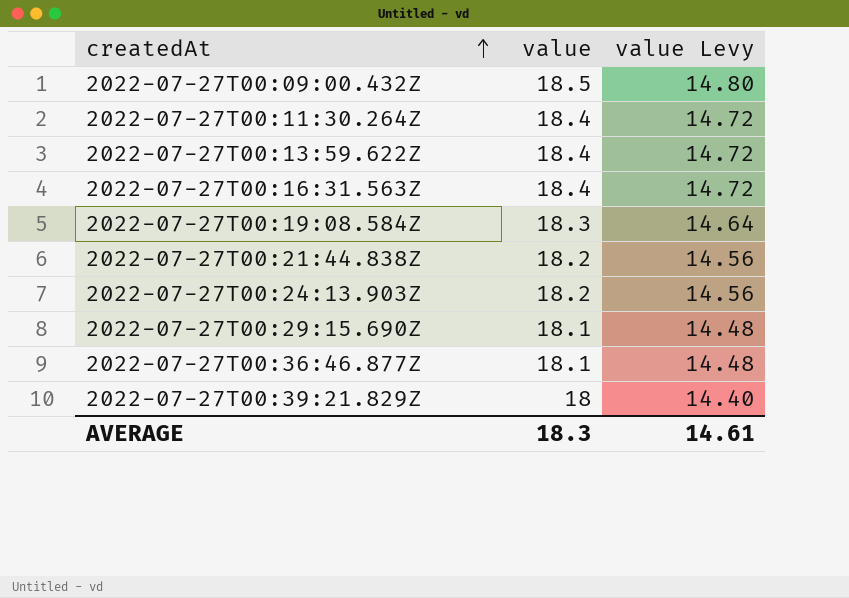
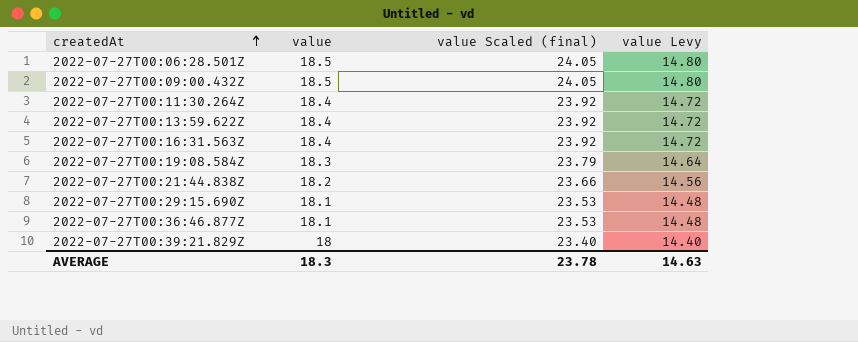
column value Scaled (final) | formula: none -> [value] * 1.3
row 2022-07-27T00:24:13.903Z: 18.2 | 14.56 -> none
row 2022-07-27T00:06:28.501Z: none -> 18.5 | 24.05 | 14.80
AVERAGE | value Levy: 14.61 -> 14.63

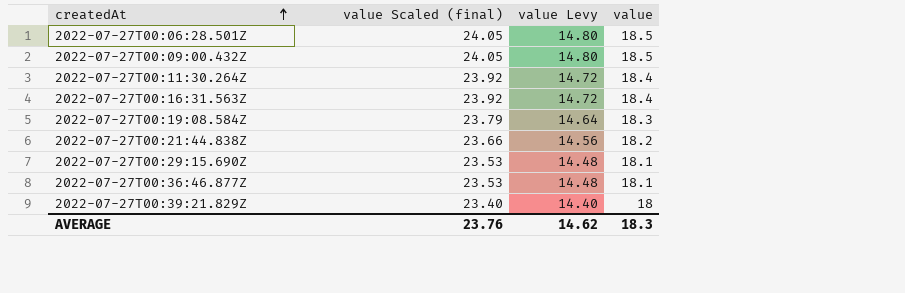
column value | position: 2 -> 4
row 2022-07-27T00:13:59.622Z: 18.4 | 23.92 | 14.72 -> none
AVERAGE | value Scaled (final): 23.78 -> 23.76
AVERAGE | value Levy: 14.63 -> 14.62

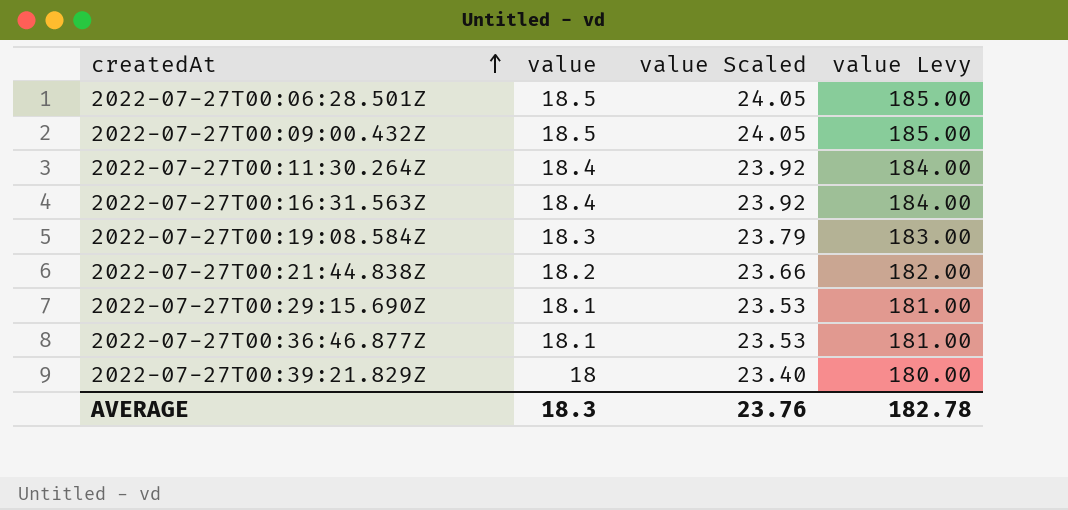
column value | position: 4 -> 2
column name: value Scaled (final) -> value Scaled
column value Levy | formula: [value] * 0.8 -> [value] * 10
AVERAGE | value Levy: 14.62 -> 182.78

